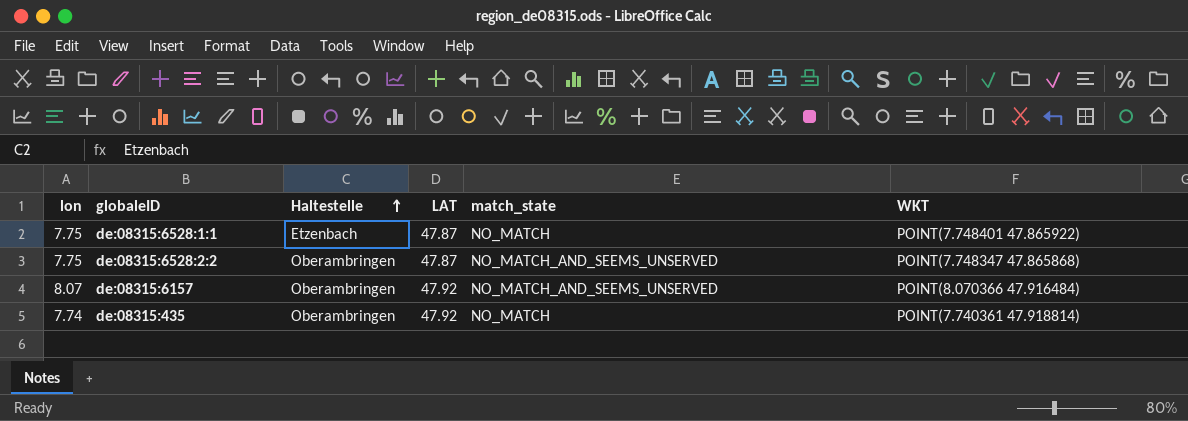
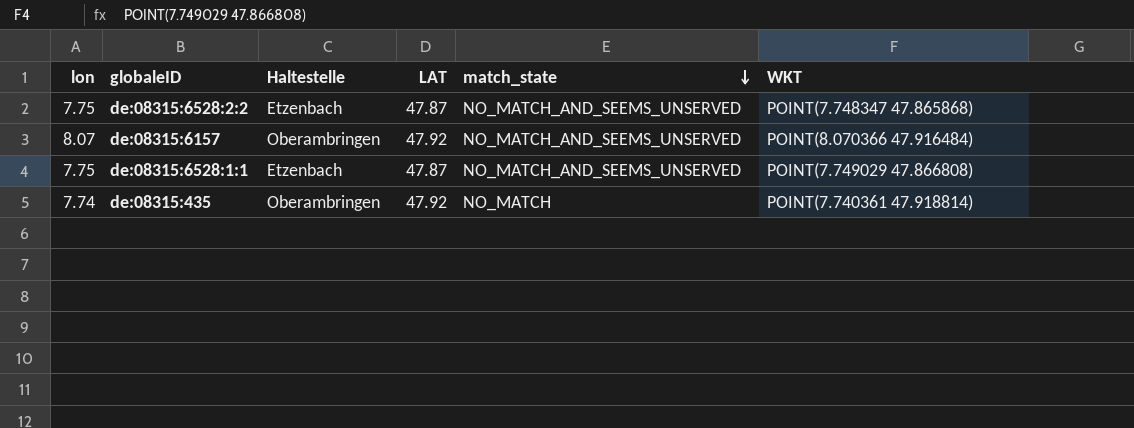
row order: Haltestelle ascending -> match_state descending
de:08315:6528:2:2 | Haltestelle: Oberambringen -> Etzenbach
de:08315:6528:1:1 | match_state: NO_MATCH -> NO_MATCH_AND_SEEMS_UNSERVED
de:08315:6528:1:1 | WKT: POINT(7.748401 47.865922) -> POINT(7.749029 47.866808)

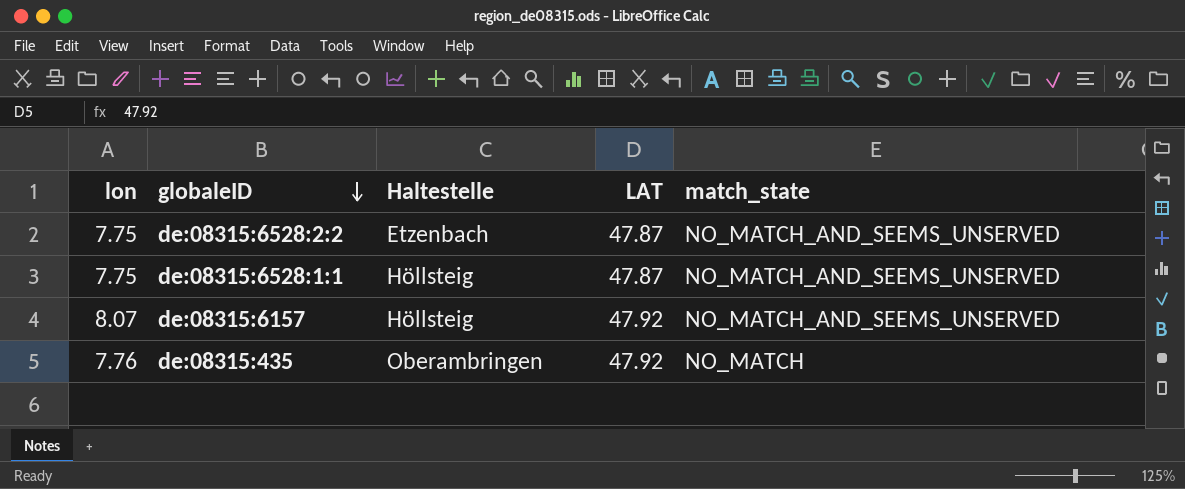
row order: match_state descending -> globaleID descending
column WKT | position: 6 -> none
de:08315:6528:1:1 | Haltestelle: Etzenbach -> Höllsteig
de:08315:6157 | Haltestelle: Oberambringen -> Höllsteig
de:08315:435 | lon: 7.74 -> 7.76

